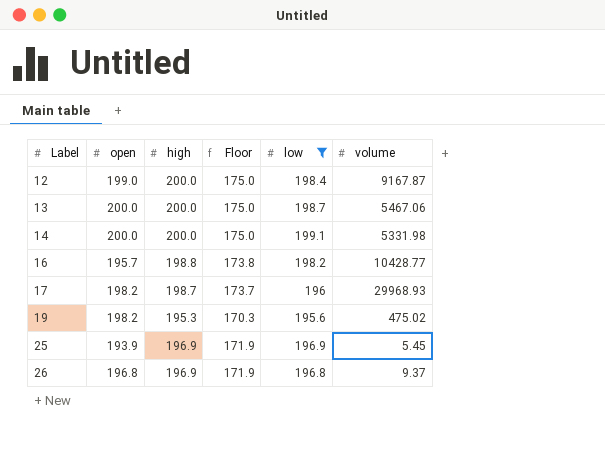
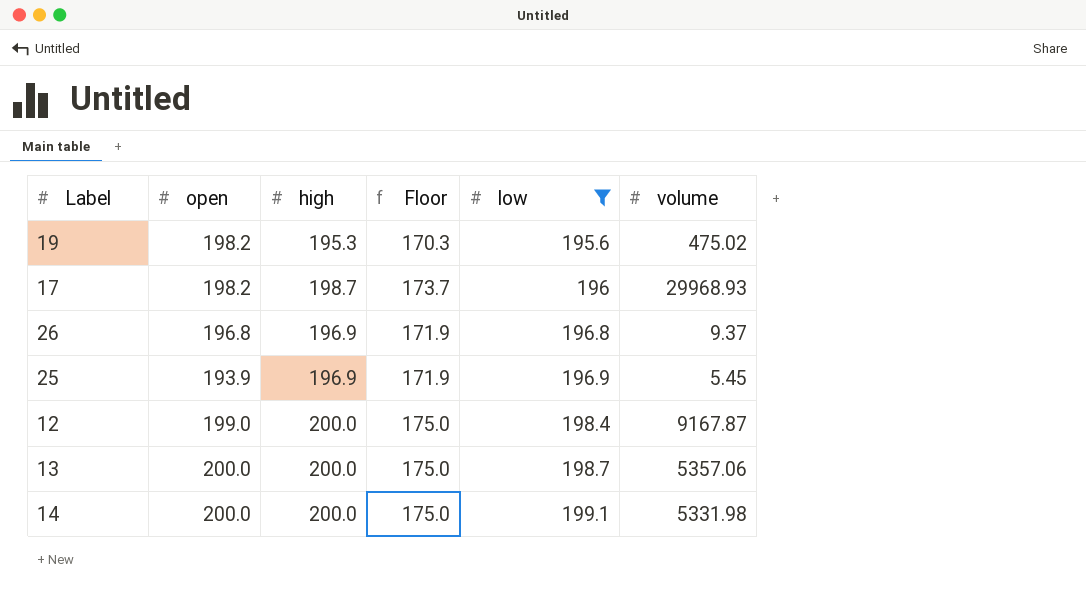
row order: Label ascending -> low ascending
row 16: 195.7 | 198.8 | 173.8 | 198.2 | 10428.77 -> none
13 | volume: 5467.06 -> 5357.06

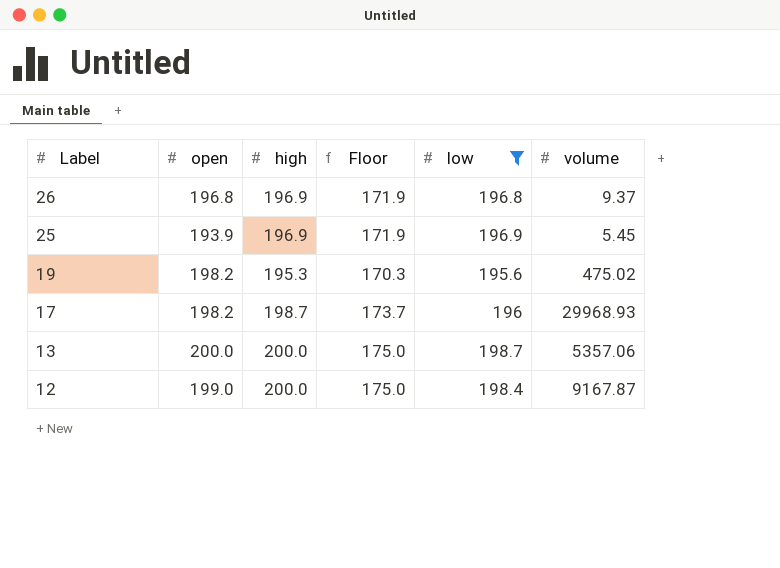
row order: low ascending -> Label descending
row 14: 200.0 | 200.0 | 175.0 | 199.1 | 5331.98 -> none

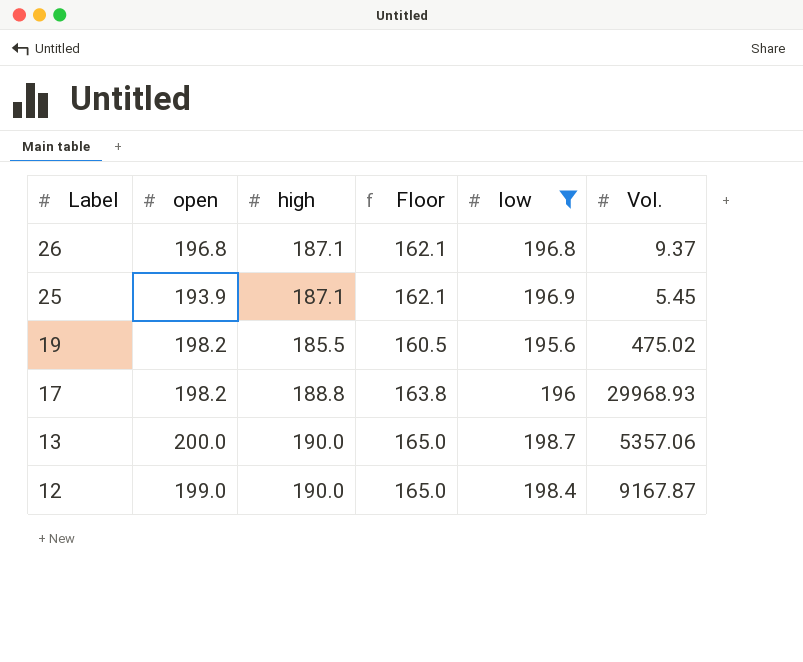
column name: volume -> Vol.
26 | high: 196.9 -> 187.1
26 | Floor: 171.9 -> 162.1
25 | high: 196.9 -> 187.1
25 | Floor: 171.9 -> 162.1
19 | high: 195.3 -> 185.5
19 | Floor: 170.3 -> 160.5
17 | high: 198.7 -> 188.8
17 | Floor: 173.7 -> 163.8
13 | high: 200.0 -> 190.0
13 | Floor: 175.0 -> 165.0
12 | high: 200.0 -> 190.0
12 | Floor: 175.0 -> 165.0

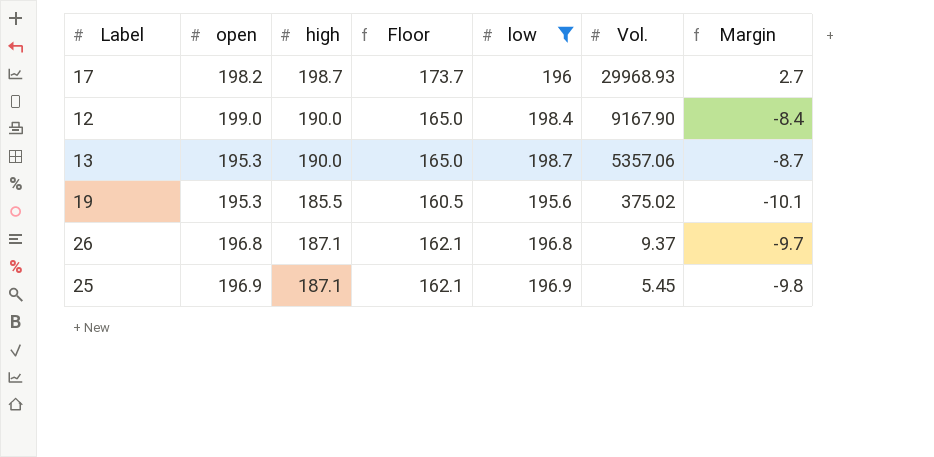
row order: Label descending -> Vol. descending
column Margin | formula: none -> [high] - [low]
17 | high: 188.8 -> 198.7
17 | Floor: 163.8 -> 173.7
12 | Vol.: 9167.87 -> 9167.90
13 | open: 200.0 -> 195.3
19 | open: 198.2 -> 195.3
19 | Vol.: 475.02 -> 375.02
25 | open: 193.9 -> 196.9

